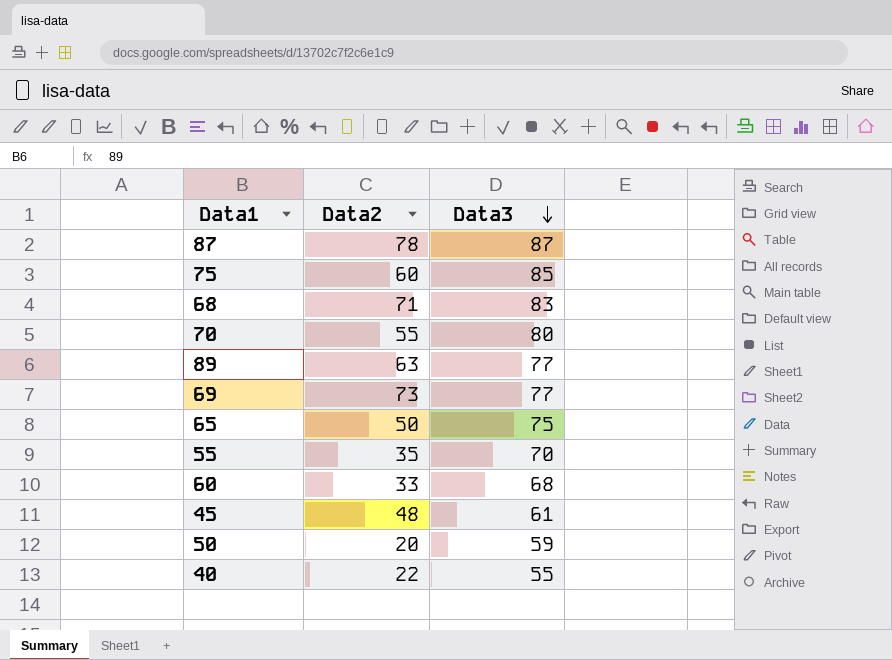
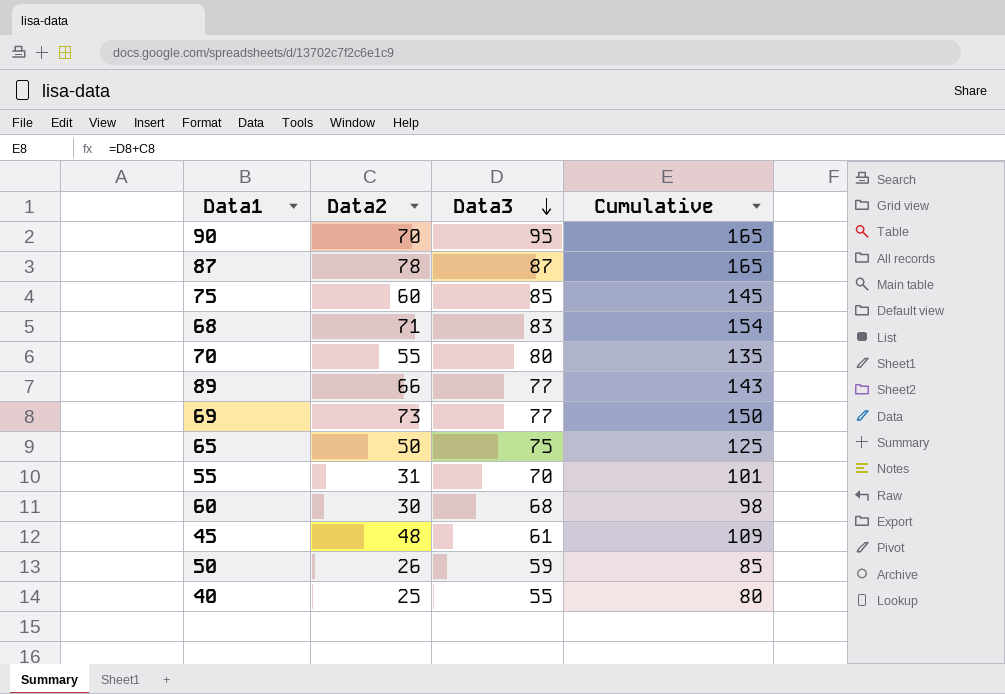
column Cumulative | formula: none -> [Data2] + [Data3]
row 90: none -> 70 | 95 | 165
89 | Data2: 63 -> 66
55 | Data2: 35 -> 31
60 | Data2: 33 -> 30
50 | Data2: 20 -> 26
40 | Data2: 22 -> 25

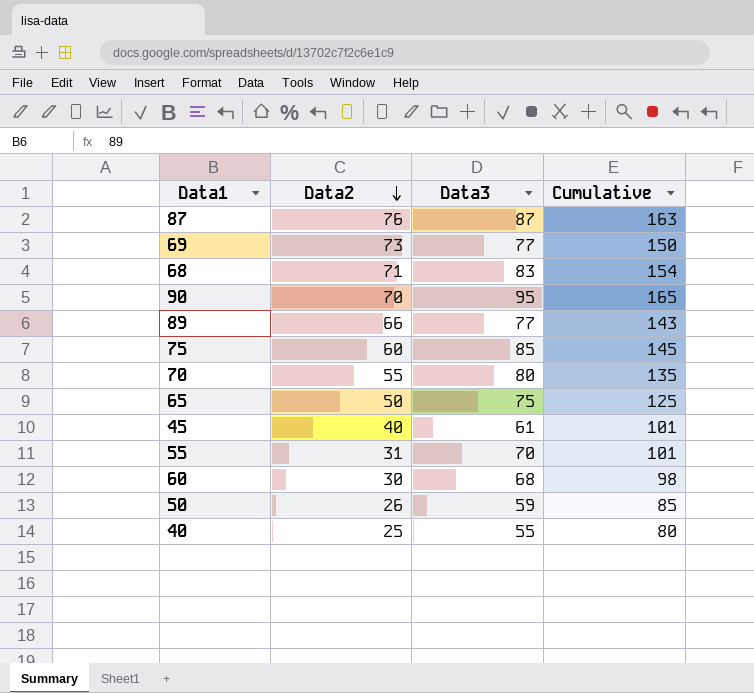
row order: Data3 descending -> Data2 descending
87 | Data2: 78 -> 76
87 | Cumulative: 165 -> 163
45 | Data2: 48 -> 40
45 | Cumulative: 109 -> 101

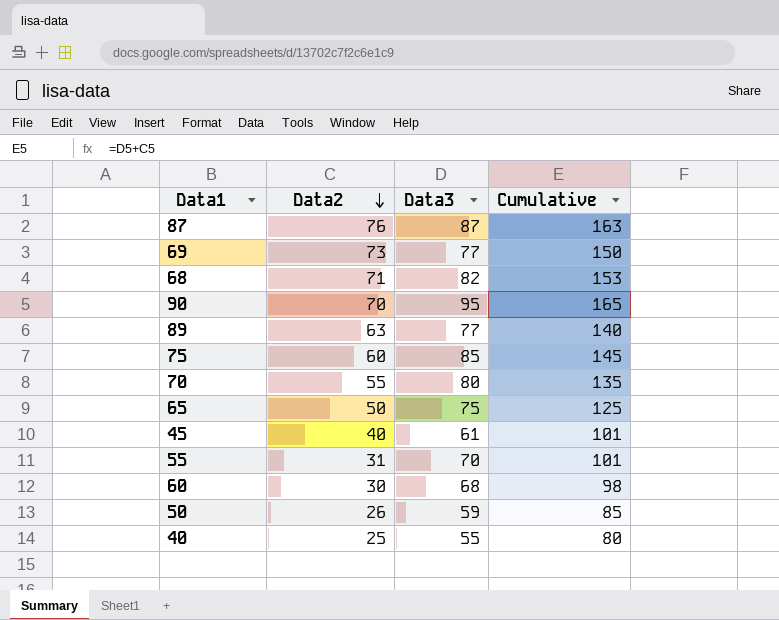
68 | Data3: 83 -> 82
68 | Cumulative: 154 -> 153
89 | Data2: 66 -> 63
89 | Cumulative: 143 -> 140

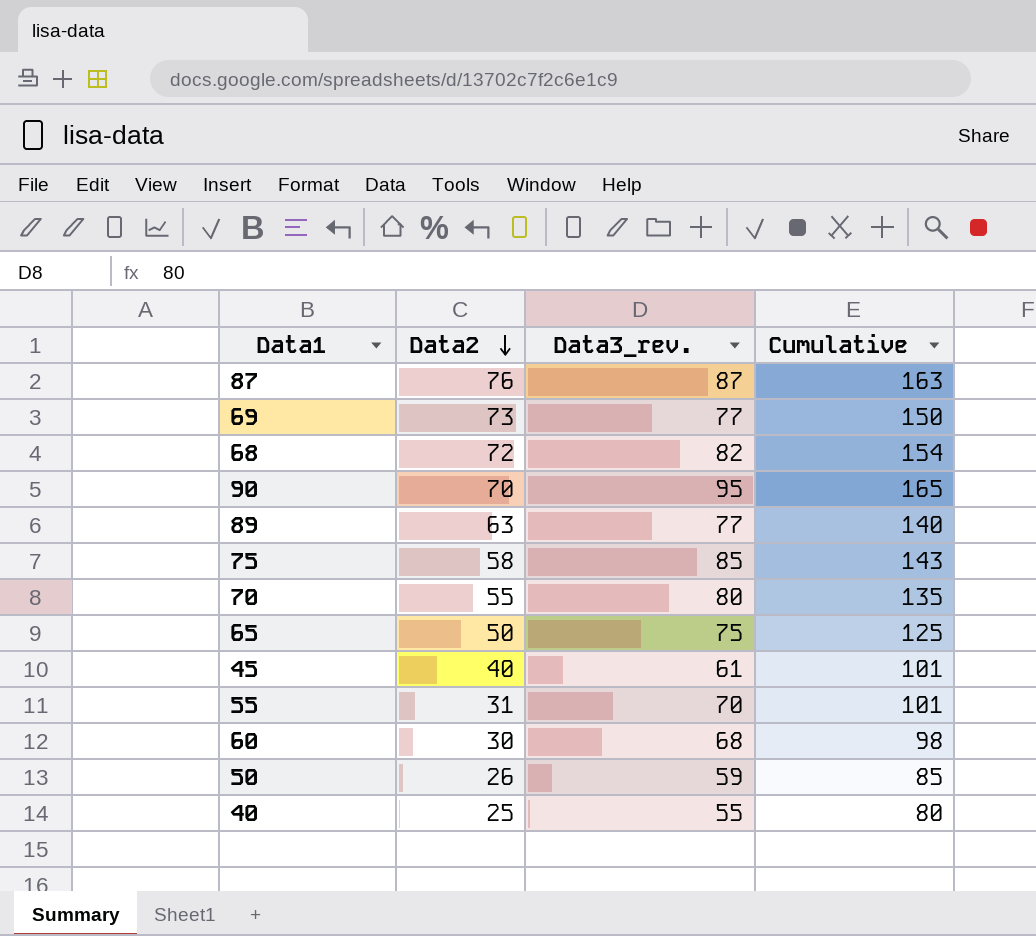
column name: Data3 -> Data3_rev.
68 | Data2: 71 -> 72
68 | Cumulative: 153 -> 154
75 | Data2: 60 -> 58
75 | Cumulative: 145 -> 143

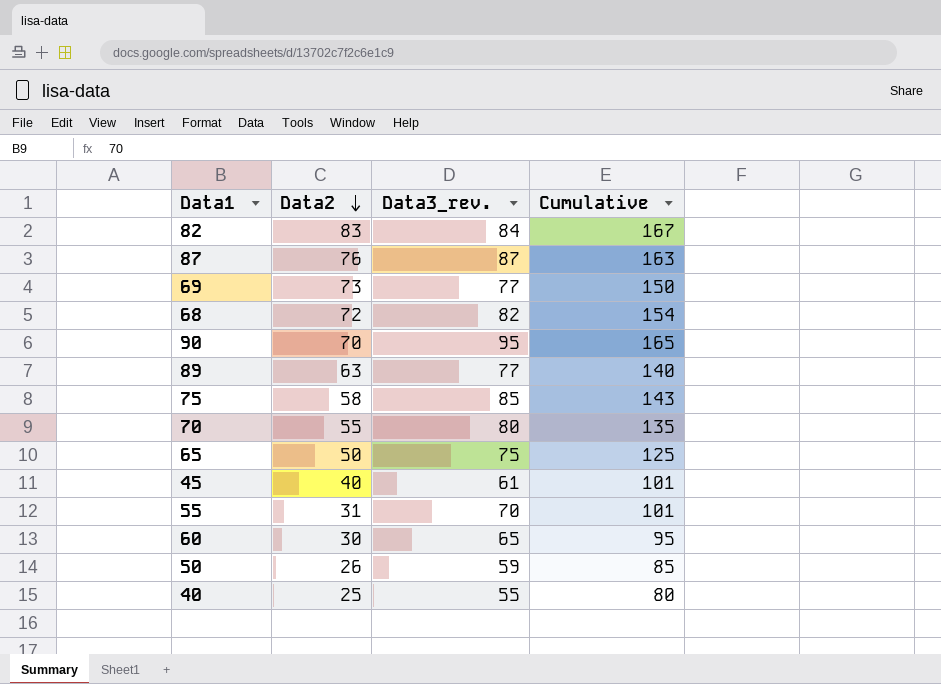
row 82: none -> 83 | 84 | 167
60 | Data3_rev.: 68 -> 65
60 | Cumulative: 98 -> 95

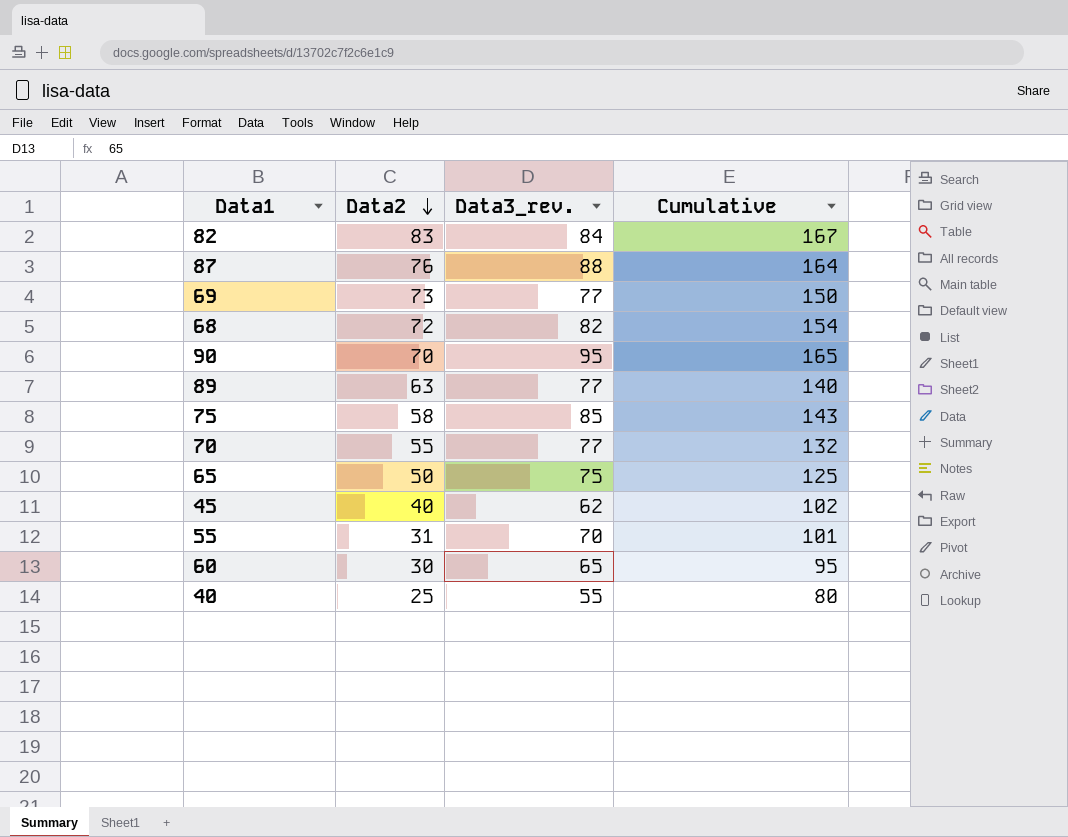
row 50: 26 | 59 | 85 -> none
87 | Data3_rev.: 87 -> 88
87 | Cumulative: 163 -> 164
70 | Data3_rev.: 80 -> 77
70 | Cumulative: 135 -> 132
45 | Data3_rev.: 61 -> 62
45 | Cumulative: 101 -> 102

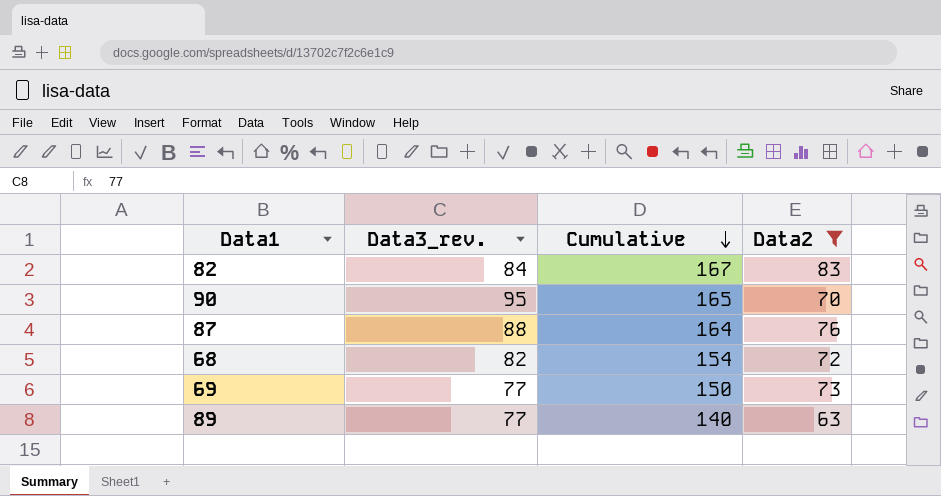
filter: none -> Data2 >= 63
row order: Data2 descending -> Cumulative descending
column Data2 | position: 2 -> 4

